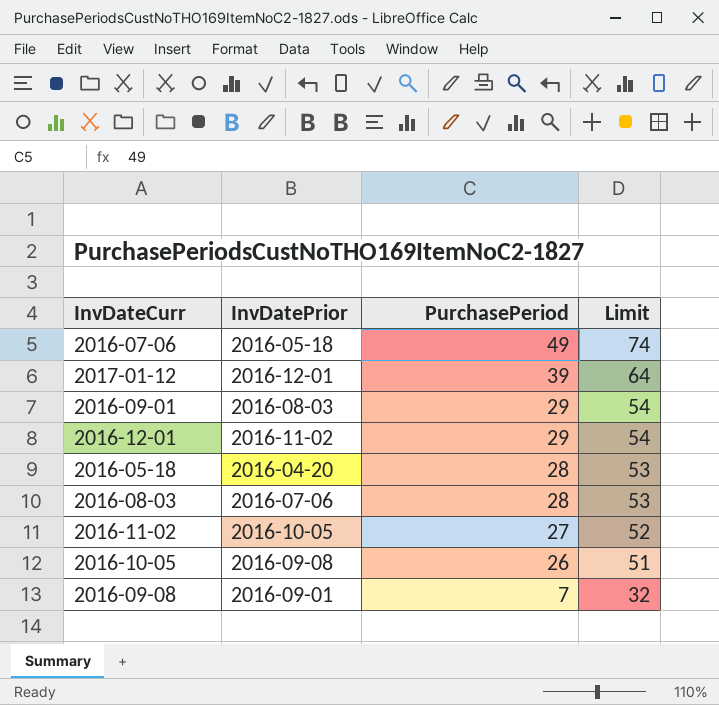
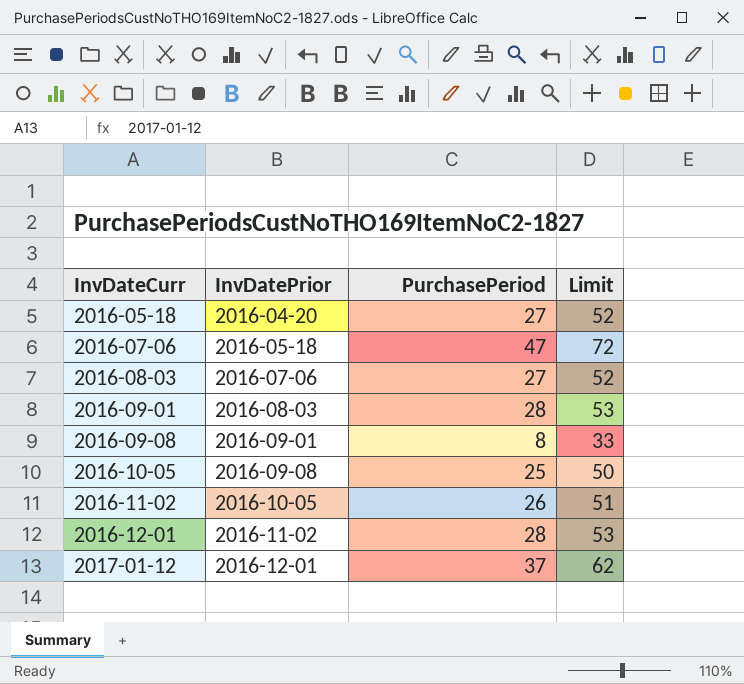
row order: PurchasePeriod descending -> InvDateCurr ascending
2016-05-18 | PurchasePeriod: 28 -> 27
2016-05-18 | Limit: 53 -> 52
2016-07-06 | PurchasePeriod: 49 -> 47
2016-07-06 | Limit: 74 -> 72
2016-08-03 | PurchasePeriod: 28 -> 27
2016-08-03 | Limit: 53 -> 52
2016-09-01 | PurchasePeriod: 29 -> 28
2016-09-01 | Limit: 54 -> 53
2016-09-08 | PurchasePeriod: 7 -> 8
2016-09-08 | Limit: 32 -> 33
2016-10-05 | PurchasePeriod: 26 -> 25
2016-10-05 | Limit: 51 -> 50
2016-11-02 | PurchasePeriod: 27 -> 26
2016-11-02 | Limit: 52 -> 51
2016-12-01 | PurchasePeriod: 29 -> 28
2016-12-01 | Limit: 54 -> 53
2017-01-12 | PurchasePeriod: 39 -> 37
2017-01-12 | Limit: 64 -> 62

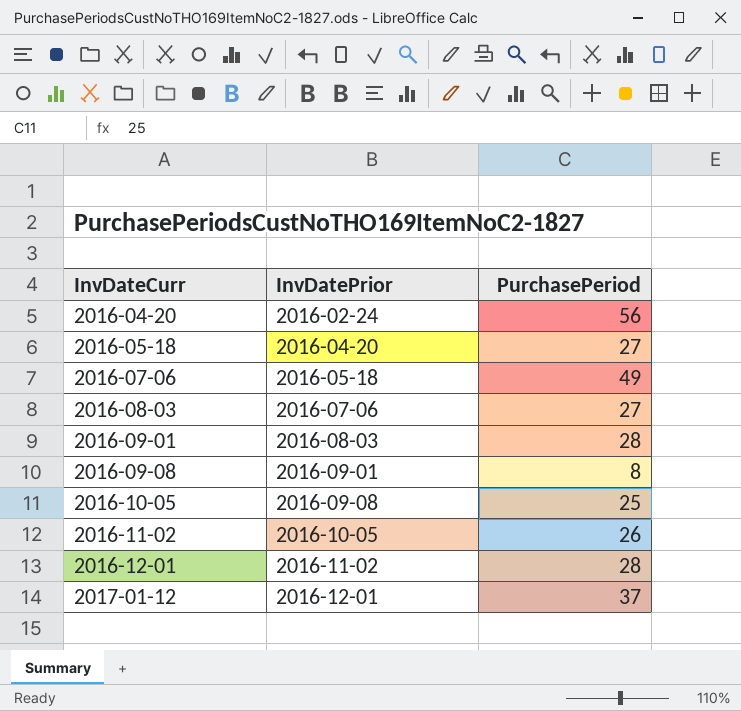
column Limit | formula: [PurchasePeriod] + 25 -> none
row 2016-04-20: none -> 2016-02-24 | 56
2016-07-06 | PurchasePeriod: 47 -> 49

